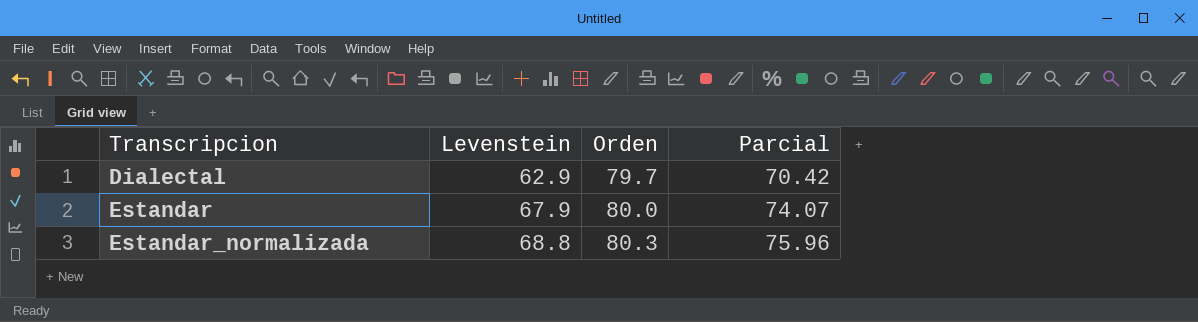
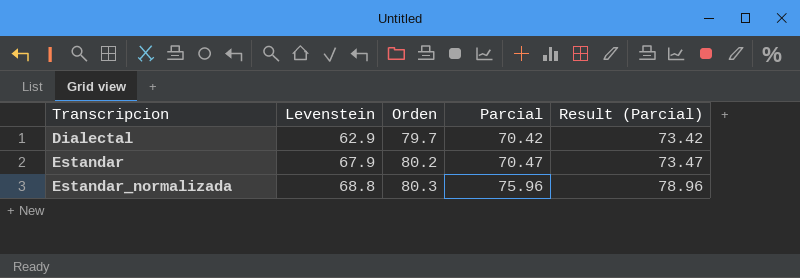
column Result (Parcial) | formula: none -> [Parcial] + 3
Estandar | Orden: 80.0 -> 80.2
Estandar | Parcial: 74.07 -> 70.47

